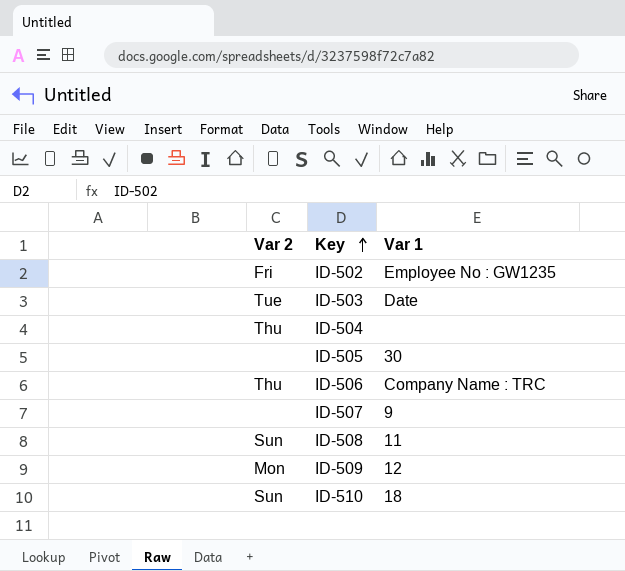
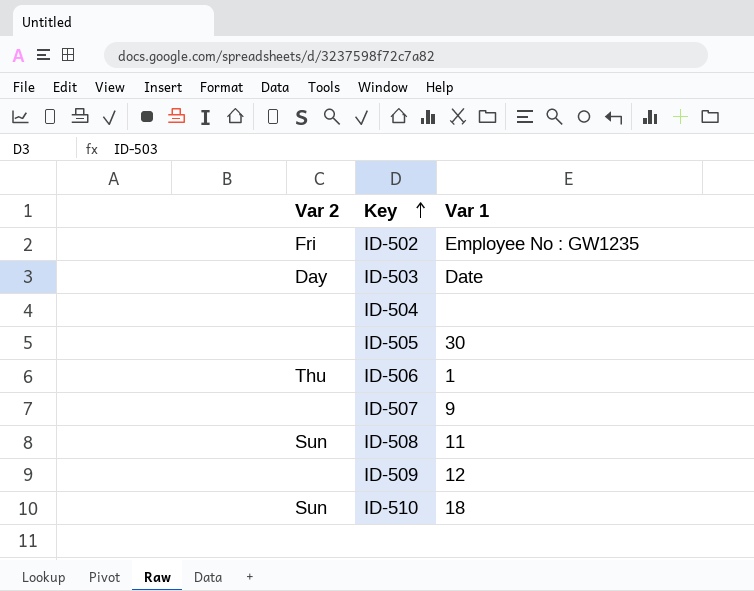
ID-503 | Var 2: Tue -> Day
ID-504 | Var 2: Thu -> none
ID-506 | Var 1: Company Name : TRC -> 1
ID-509 | Var 2: Mon -> none

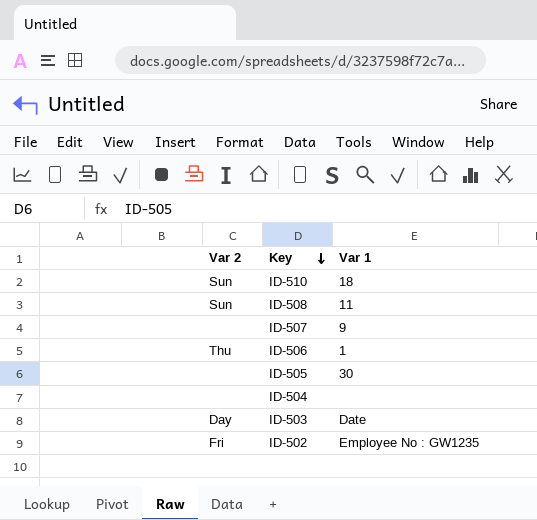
row order: Key ascending -> Key descending
row ID-509: none | 12 -> none

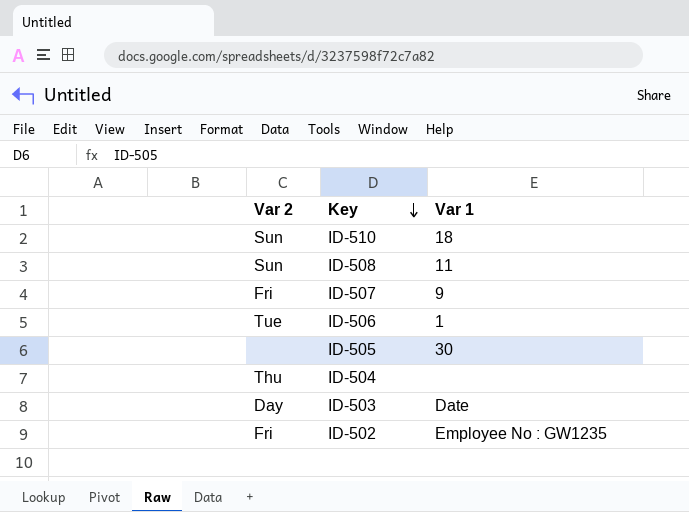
ID-507 | Var 2: none -> Fri
ID-506 | Var 2: Thu -> Tue
ID-504 | Var 2: none -> Thu

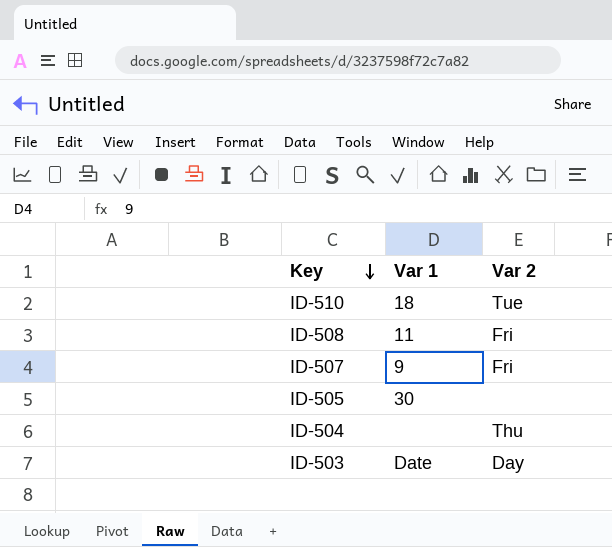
column Var 2 | position: 1 -> 3
row ID-506: Tue | 1 -> none
row ID-502: Fri | Employee No : GW1235 -> none
ID-510 | Var 2: Sun -> Tue
ID-508 | Var 2: Sun -> Fri

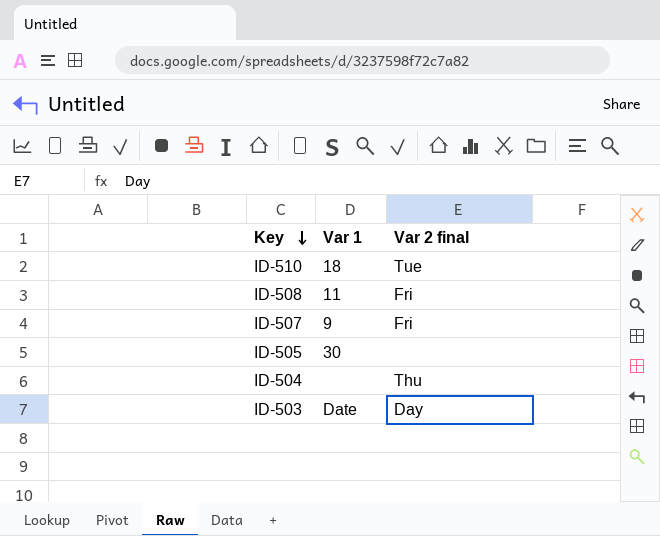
column name: Var 2 -> Var 2 final

